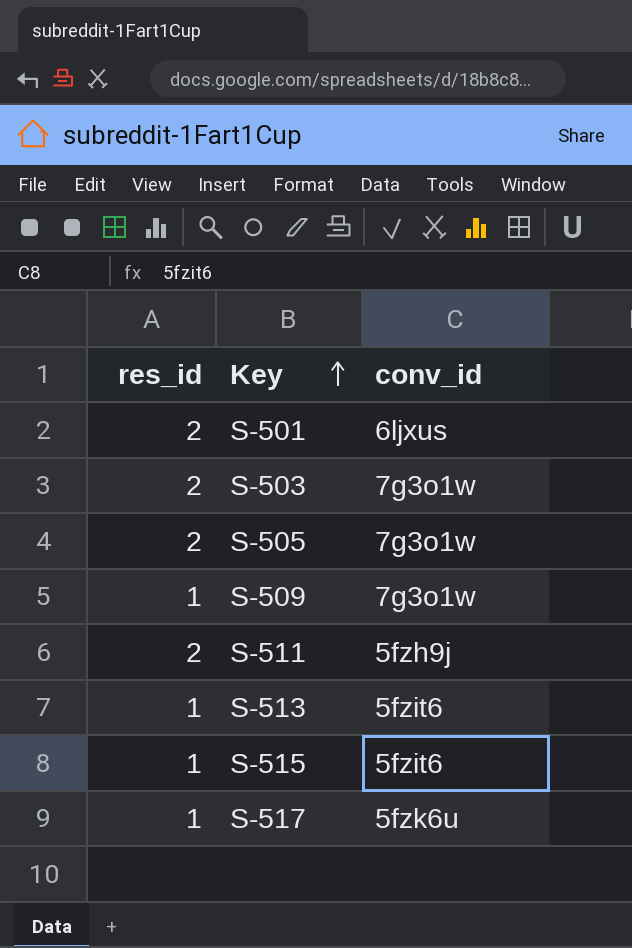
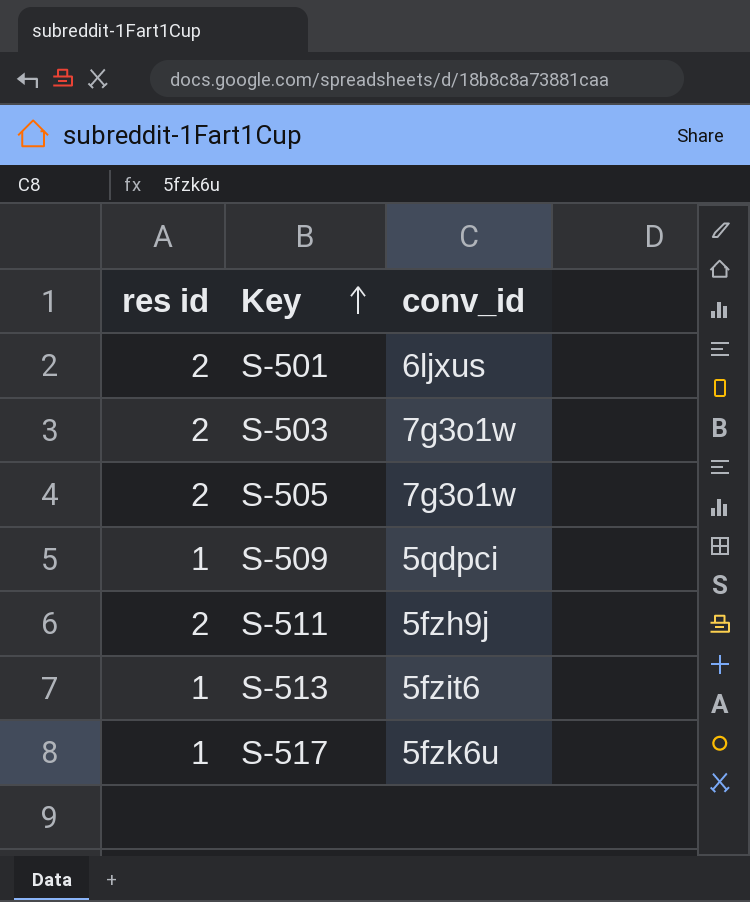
column name: res_id -> res id
row S-515: 1 | 5fzit6 -> none
S-509 | conv_id: 7g3o1w -> 5qdpci

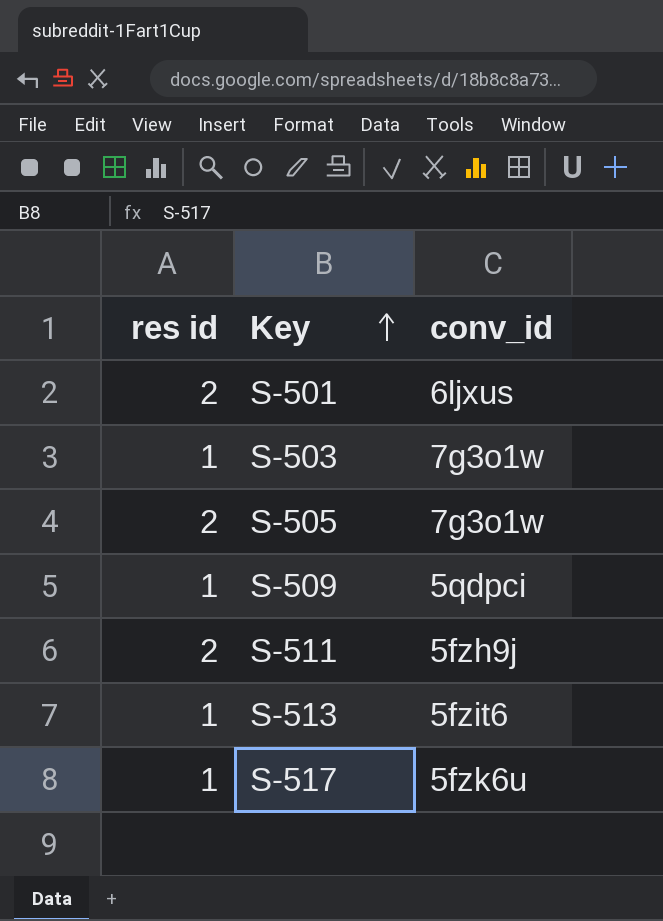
S-503 | res id: 2 -> 1

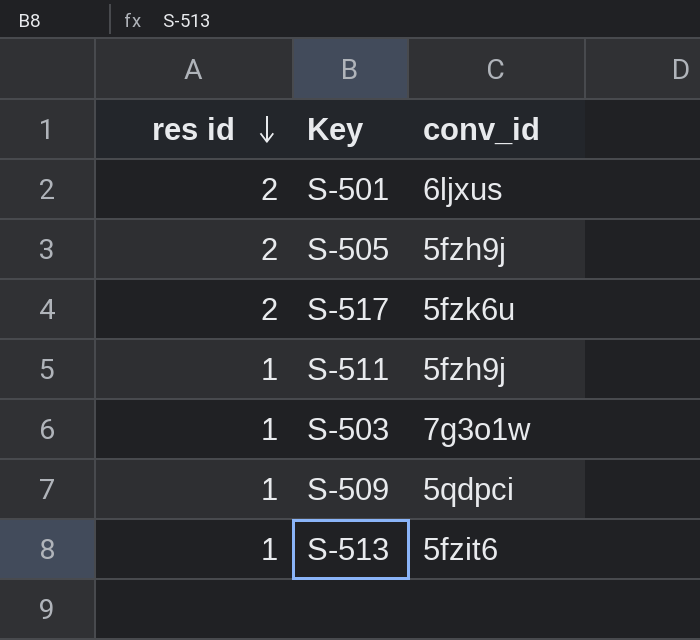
row order: Key ascending -> res id descending
S-505 | conv_id: 7g3o1w -> 5fzh9j
S-517 | res id: 1 -> 2
S-511 | res id: 2 -> 1

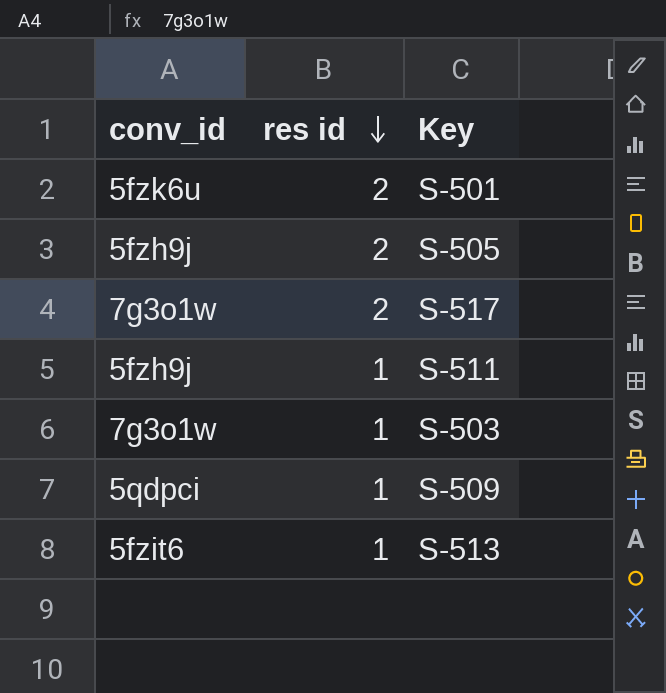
column conv_id | position: 3 -> 1
S-501 | conv_id: 6ljxus -> 5fzk6u
S-517 | conv_id: 5fzk6u -> 7g3o1w

